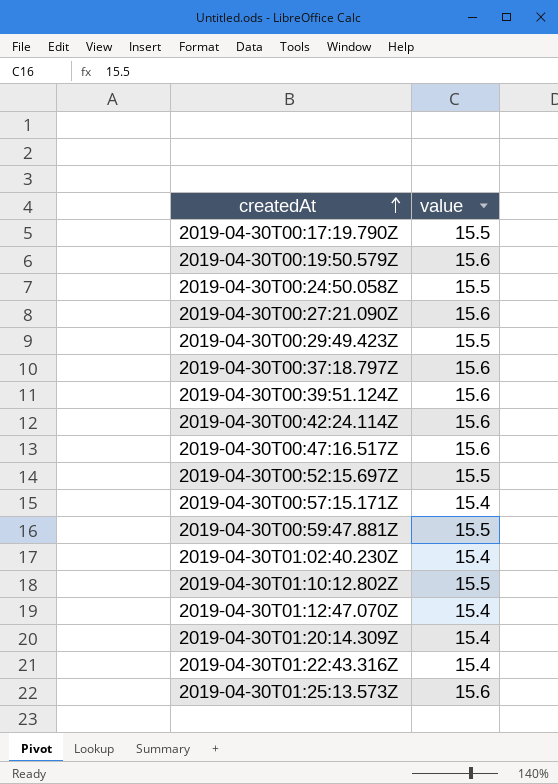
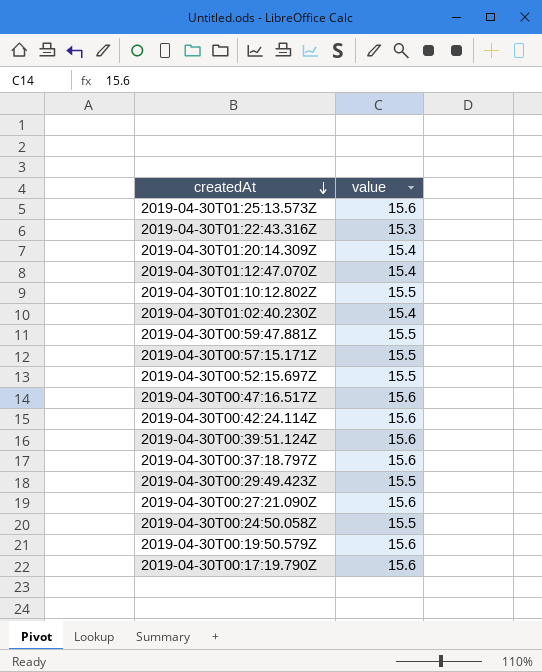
row order: createdAt ascending -> createdAt descending
2019-04-30T01:22:43.316Z | value: 15.4 -> 15.3
2019-04-30T00:57:15.171Z | value: 15.4 -> 15.5
2019-04-30T00:17:19.790Z | value: 15.5 -> 15.6

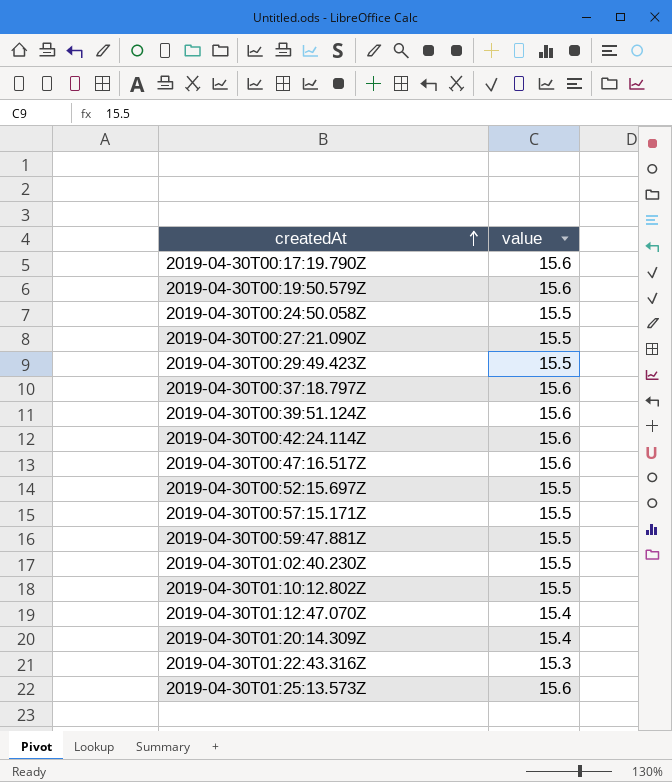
row order: createdAt descending -> createdAt ascending
2019-04-30T00:27:21.090Z | value: 15.6 -> 15.5
2019-04-30T01:02:40.230Z | value: 15.4 -> 15.5

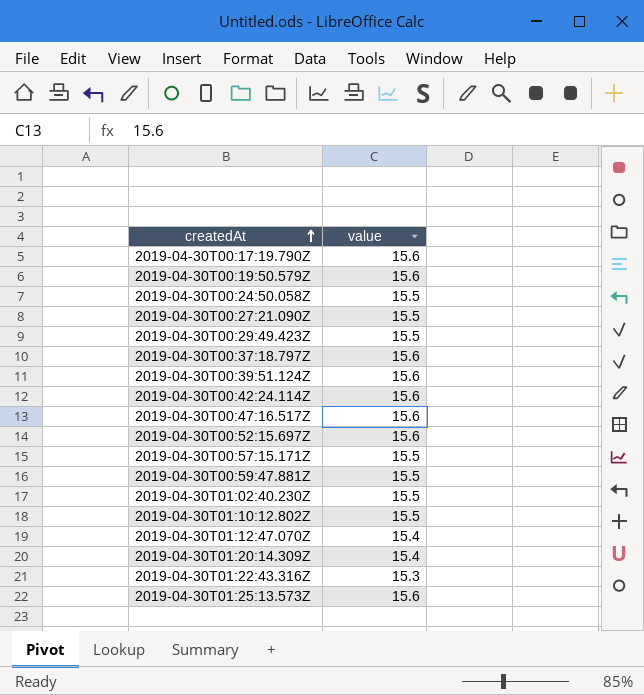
2019-04-30T00:52:15.697Z | value: 15.5 -> 15.6

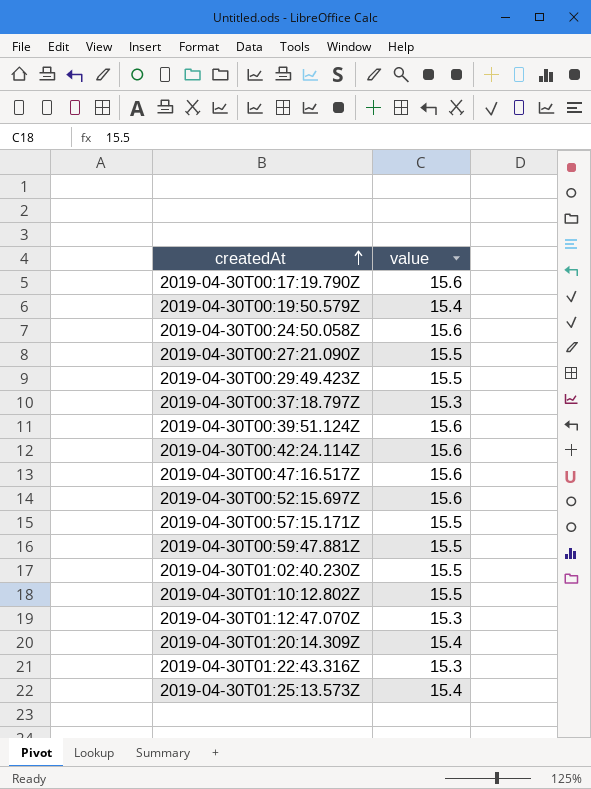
2019-04-30T00:19:50.579Z | value: 15.6 -> 15.4
2019-04-30T00:24:50.058Z | value: 15.5 -> 15.6
2019-04-30T00:37:18.797Z | value: 15.6 -> 15.3
2019-04-30T01:12:47.070Z | value: 15.4 -> 15.3
2019-04-30T01:25:13.573Z | value: 15.6 -> 15.4

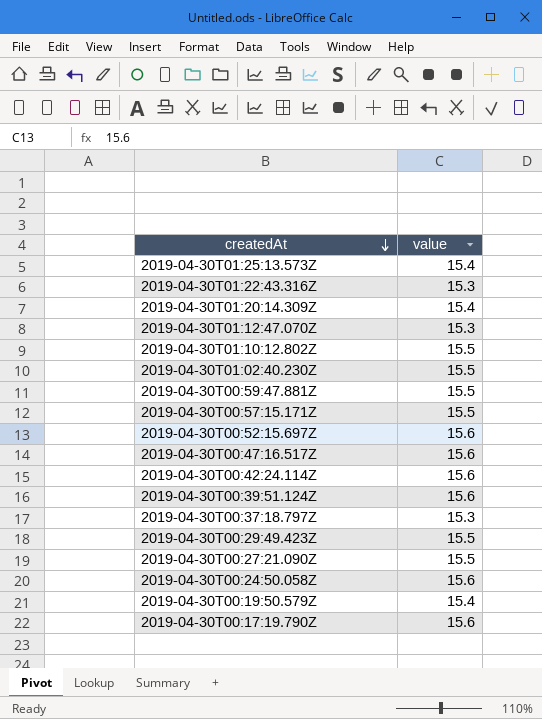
row order: createdAt ascending -> createdAt descending

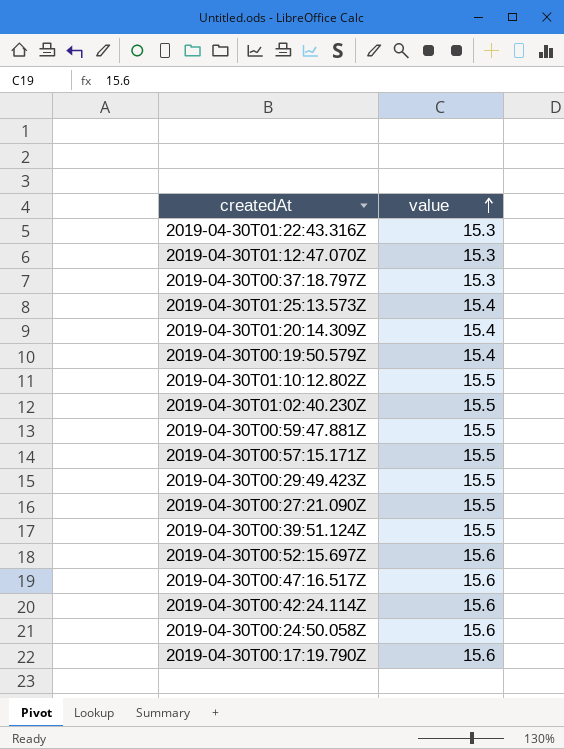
row order: createdAt descending -> value ascending
2019-04-30T00:39:51.124Z | value: 15.6 -> 15.5

